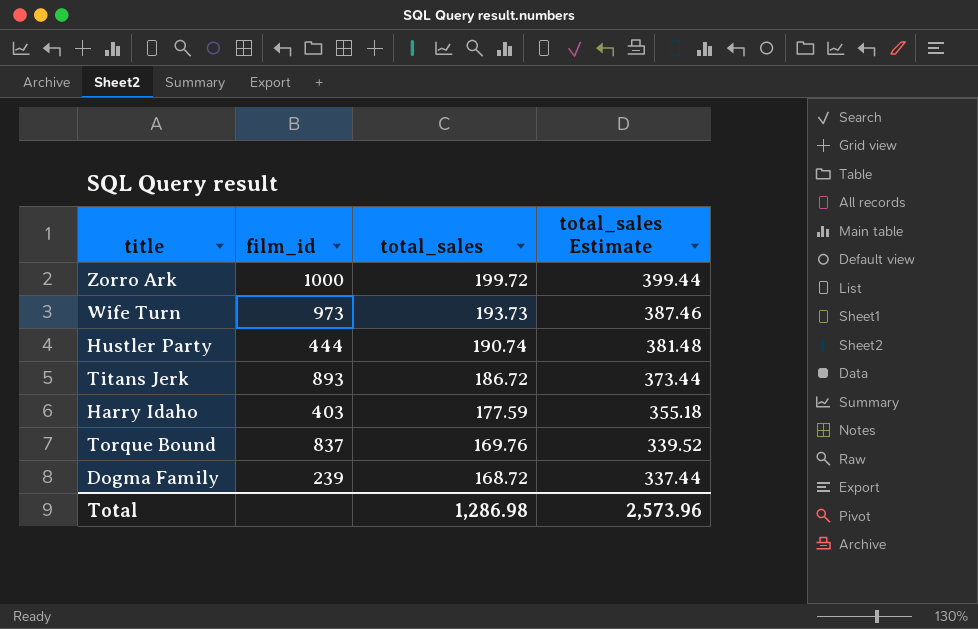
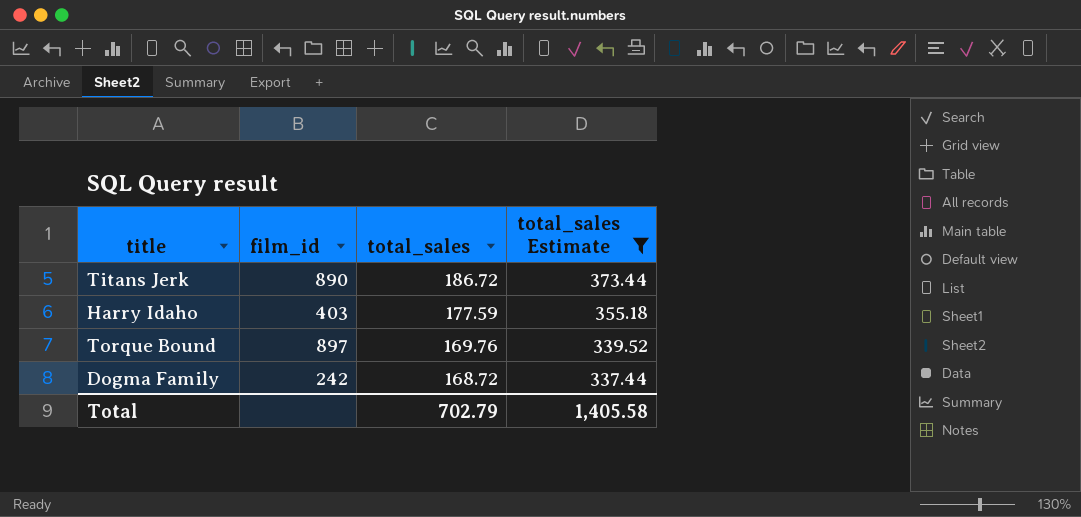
filter: none -> total_sales Estimate <= 373.44
Titans Jerk | film_id: 893 -> 890
Torque Bound | film_id: 837 -> 897
Dogma Family | film_id: 239 -> 242
Total | total_sales: 1,286.98 -> 702.79
Total | total_sales Estimate: 2,573.96 -> 1,405.58

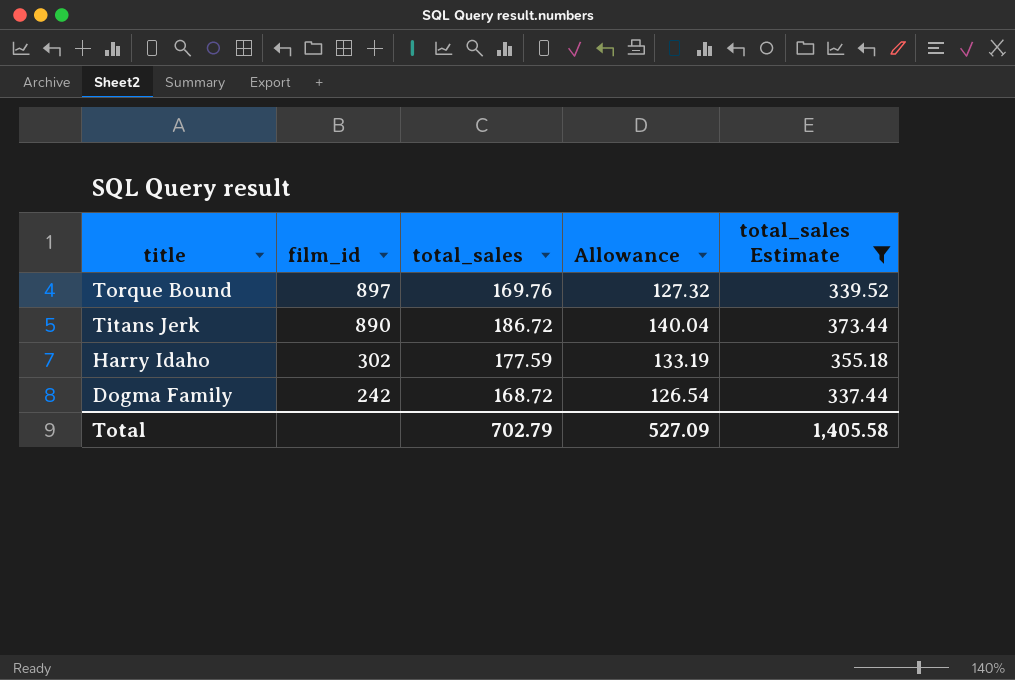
row order: total_sales descending -> title descending
column Allowance | formula: none -> [total_sales] * 0.75
Harry Idaho | film_id: 403 -> 302

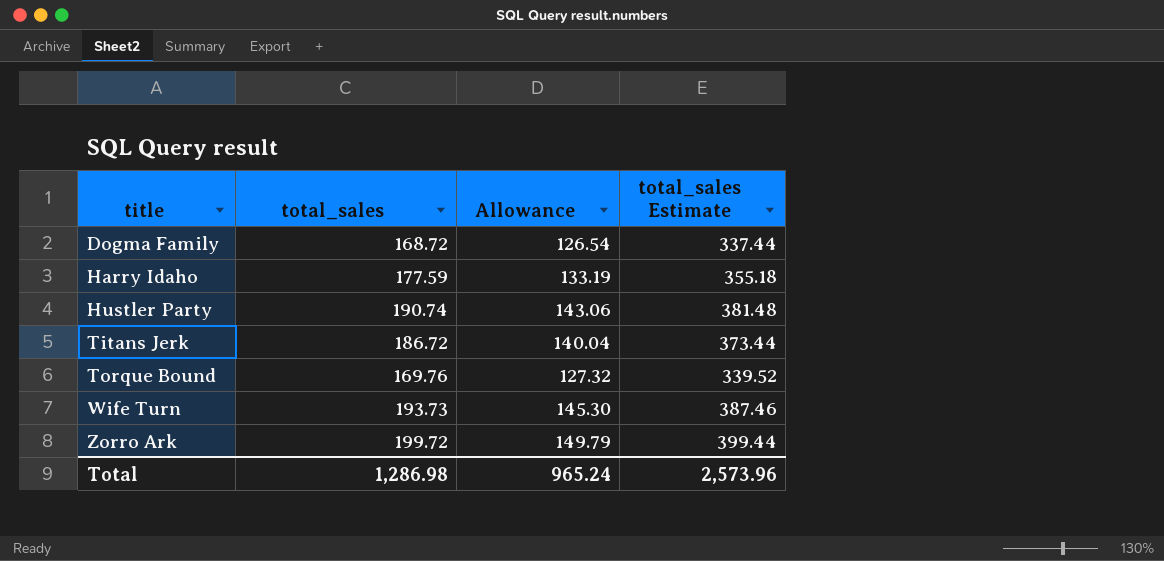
filter: total_sales Estimate <= 373.44 -> none
row order: title descending -> title ascending
column film_id | position: 2 -> none
Total | total_sales: 702.79 -> 1,286.98
Total | Allowance: 527.09 -> 965.24
Total | total_sales Estimate: 1,405.58 -> 2,573.96

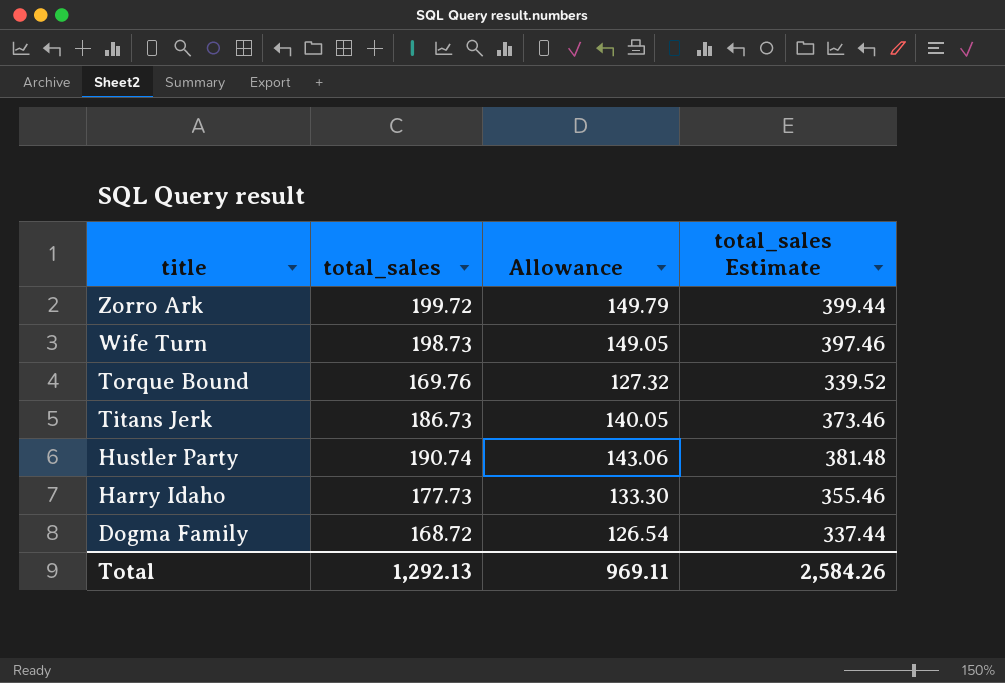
row order: title ascending -> title descending
Wife Turn | total_sales: 193.73 -> 198.73
Wife Turn | Allowance: 145.30 -> 149.05
Wife Turn | total_sales Estimate: 387.46 -> 397.46
Titans Jerk | total_sales: 186.72 -> 186.73
Titans Jerk | Allowance: 140.04 -> 140.05
Titans Jerk | total_sales Estimate: 373.44 -> 373.46
Harry Idaho | total_sales: 177.59 -> 177.73
Harry Idaho | Allowance: 133.19 -> 133.30
Harry Idaho | total_sales Estimate: 355.18 -> 355.46
Total | total_sales: 1,286.98 -> 1,292.13
Total | Allowance: 965.24 -> 969.11
Total | total_sales Estimate: 2,573.96 -> 2,584.26

